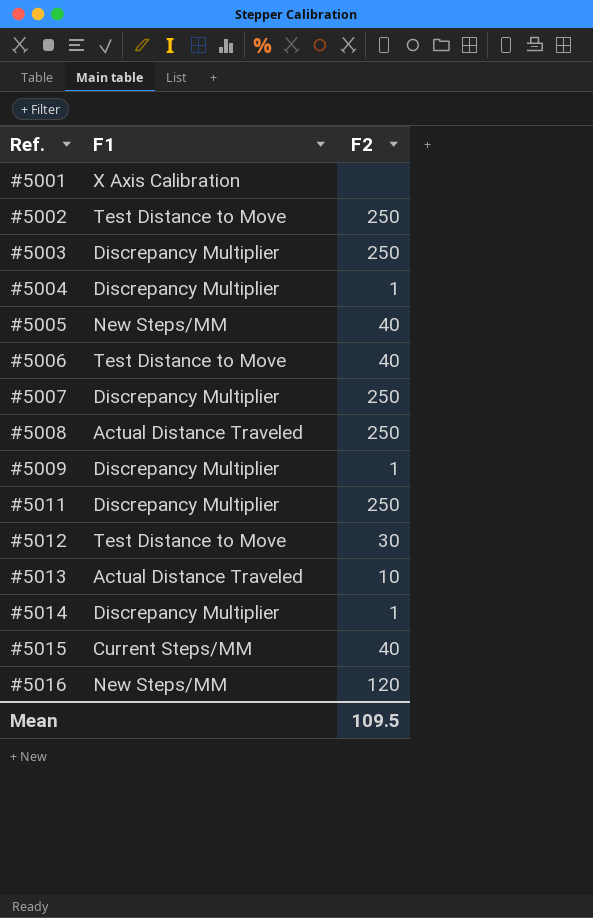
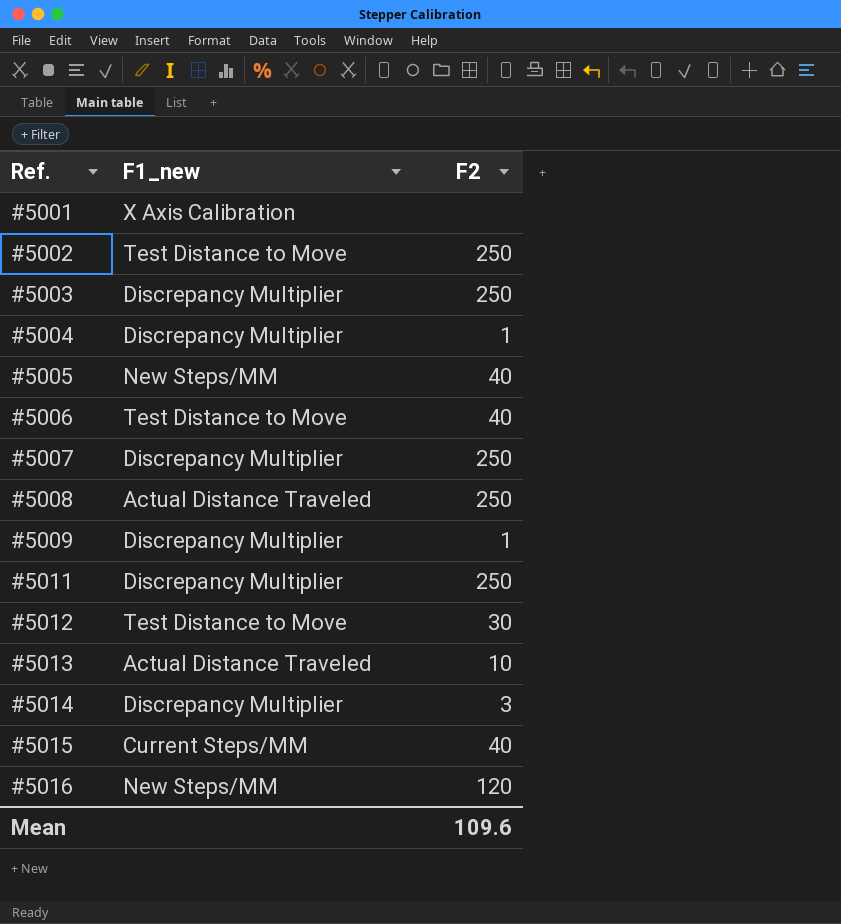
column name: F1 -> F1_new
#5014 | F2: 1 -> 3
Mean | F2: 109.5 -> 109.6

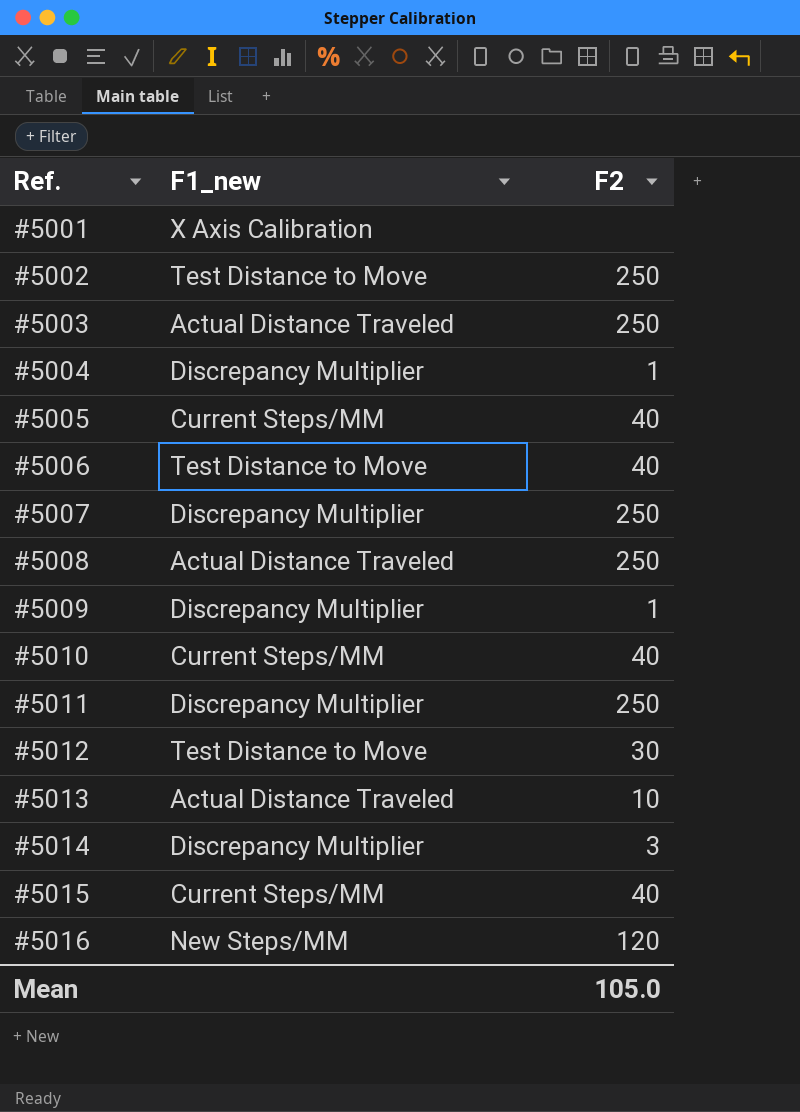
#5003 | F1_new: Discrepancy Multiplier -> Actual Distance Traveled
#5005 | F1_new: New Steps/MM -> Current Steps/MM
row #5010: none -> Current Steps/MM | 40
Mean | F2: 109.6 -> 105.0

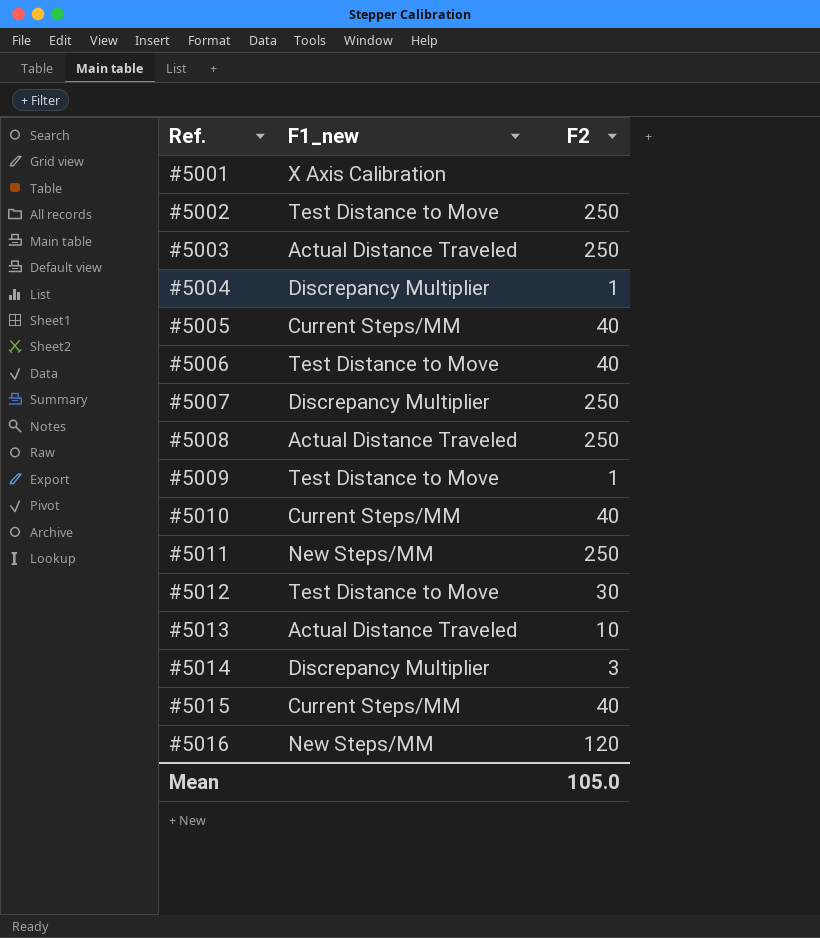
#5009 | F1_new: Discrepancy Multiplier -> Test Distance to Move
#5011 | F1_new: Discrepancy Multiplier -> New Steps/MM

